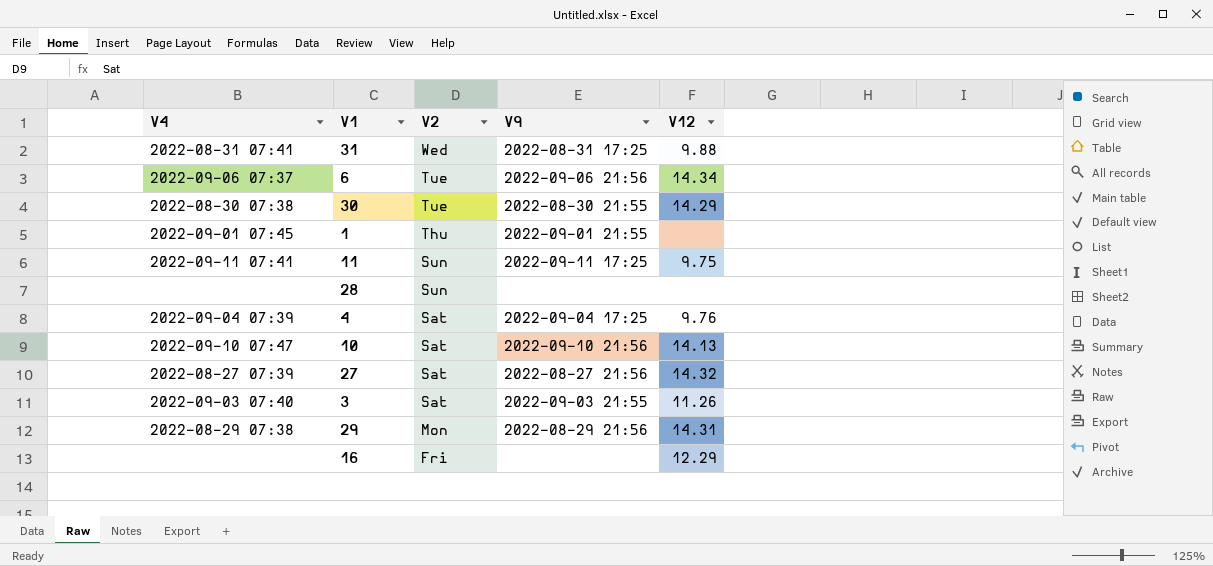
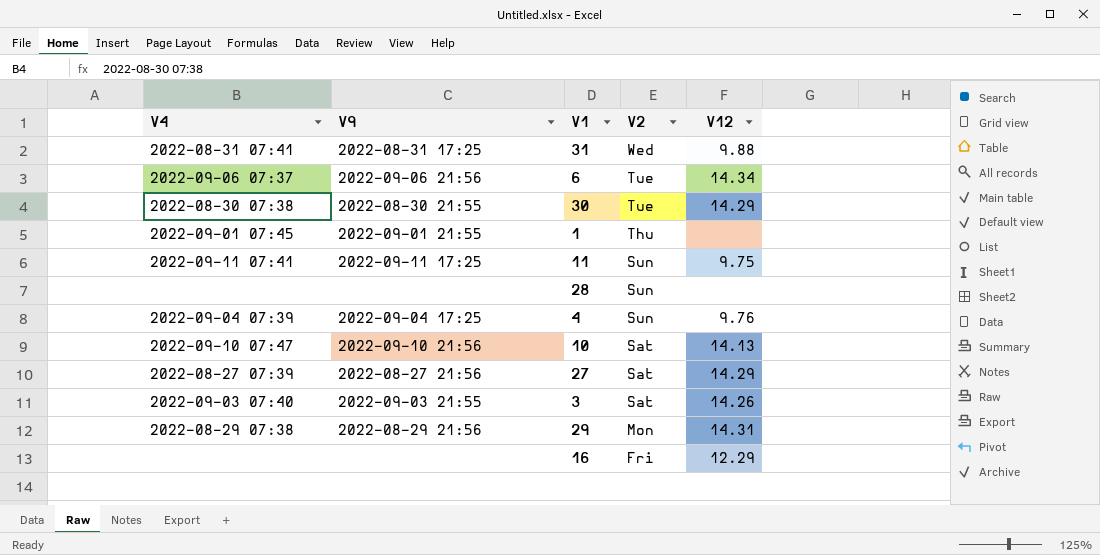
column V9 | position: 4 -> 2
4 | V2: Sat -> Sun
27 | V12: 14.32 -> 14.29
3 | V12: 11.26 -> 14.26

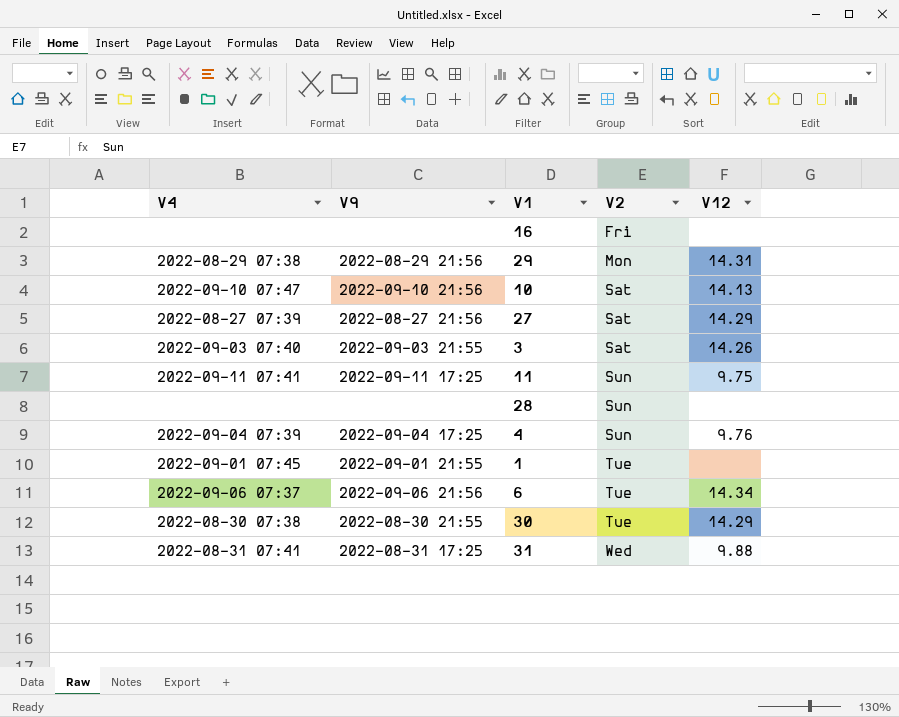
row order: V2 descending -> V2 ascending
16 | V12: 12.29 -> none
1 | V2: Thu -> Tue

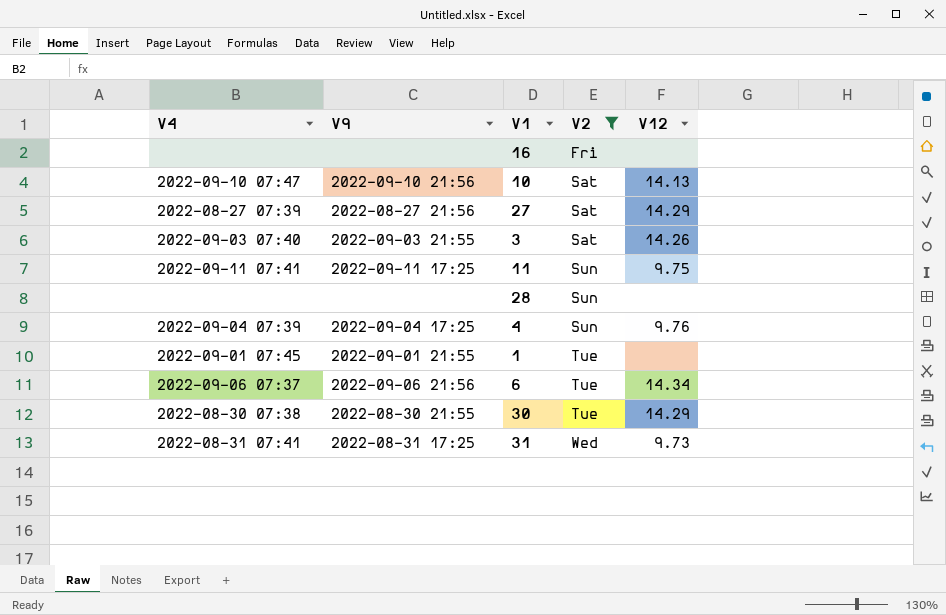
filter: none -> V2 != Mon
31 | V12: 9.88 -> 9.73

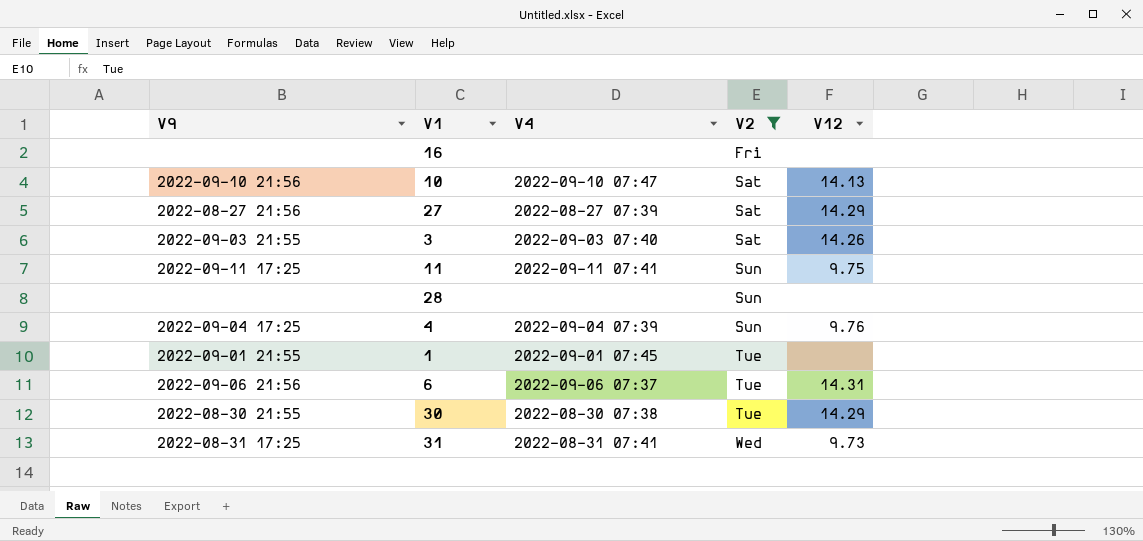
column V4 | position: 1 -> 3
6 | V12: 14.34 -> 14.31

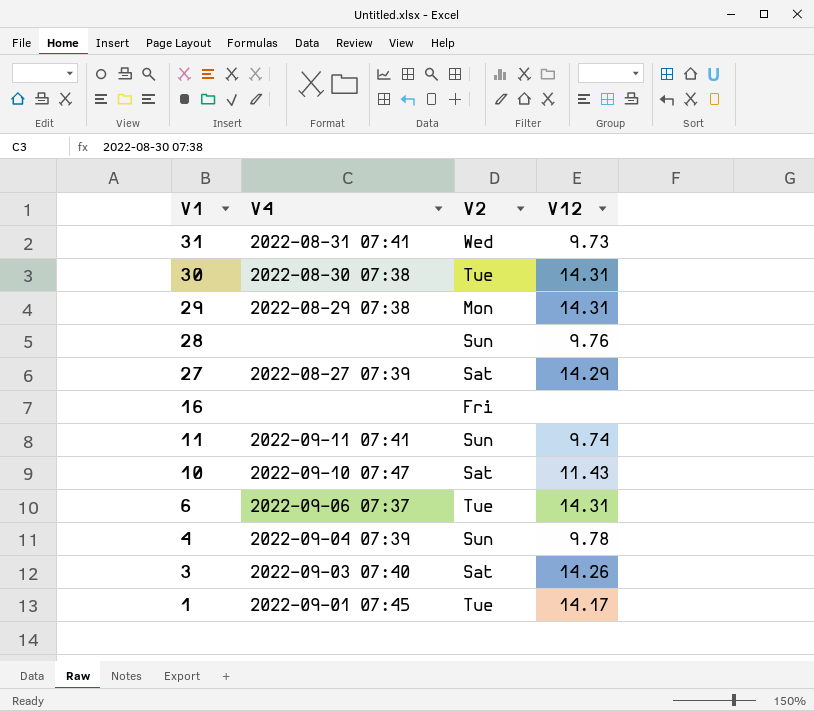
filter: V2 != Mon -> none
row order: V2 ascending -> V1 descending
column V9 | position: 1 -> none
30 | V12: 14.29 -> 14.31
28 | V12: none -> 9.76
11 | V12: 9.75 -> 9.74
10 | V12: 14.13 -> 11.43
4 | V12: 9.76 -> 9.78
1 | V12: none -> 14.17

